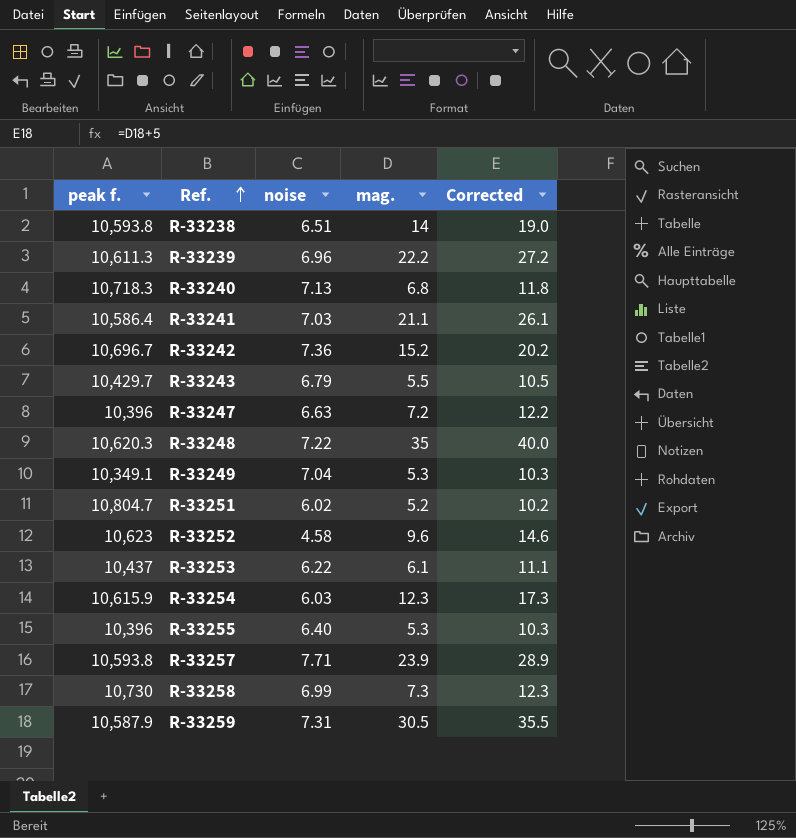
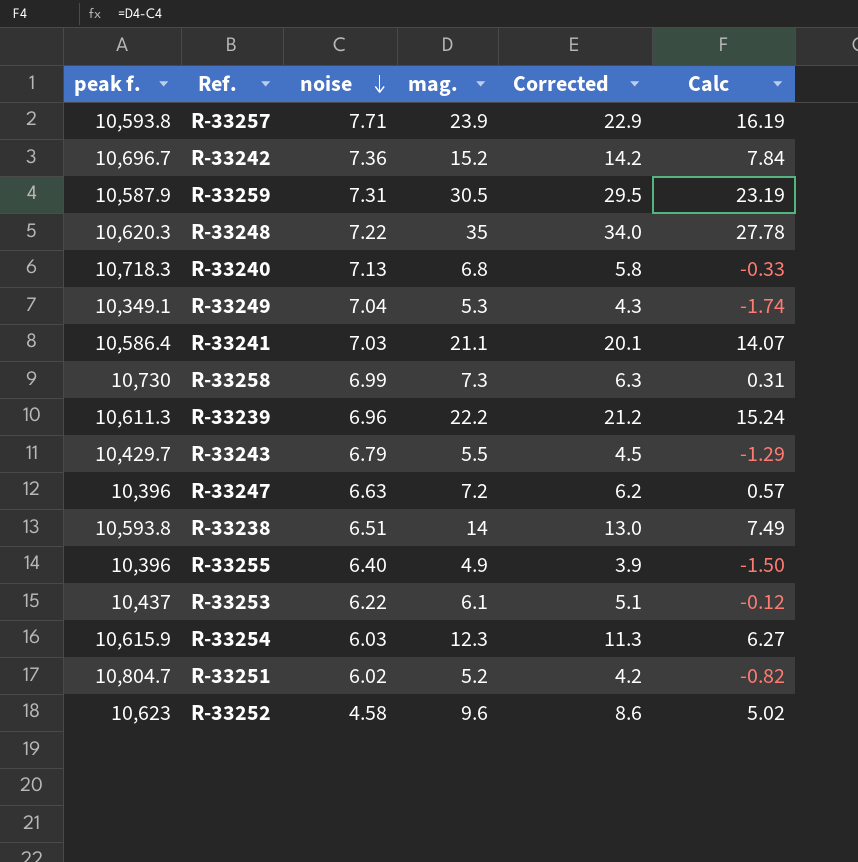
row order: Ref. ascending -> noise descending
column Corrected | formula: [mag.] + 5 -> [mag.] - 1
column Calc | formula: none -> [mag.] - [noise]
R-33255 | mag.: 5.3 -> 4.9

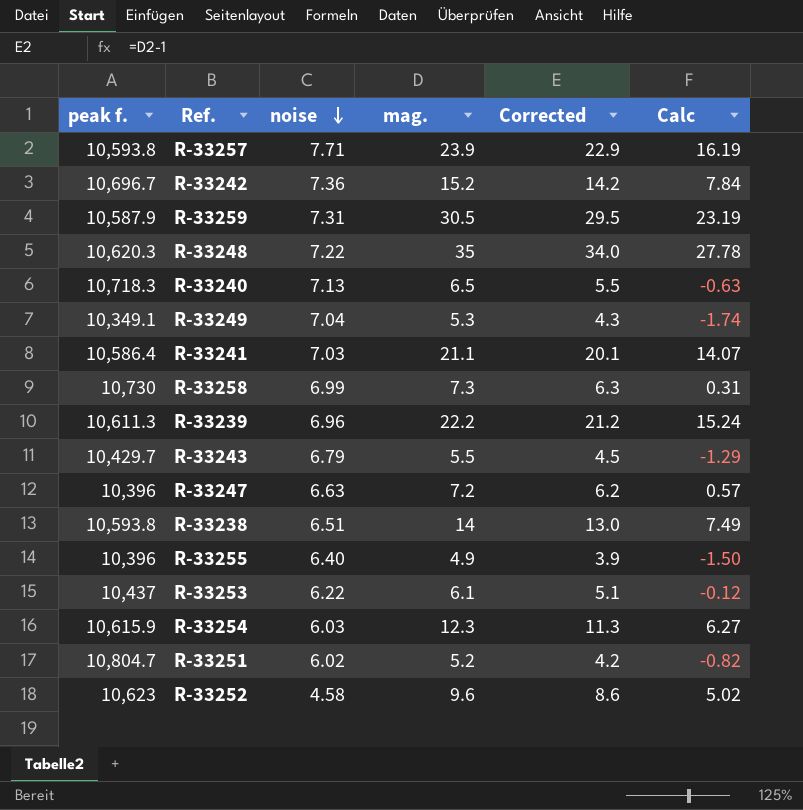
R-33240 | mag.: 6.8 -> 6.5
R-33240 | Corrected: 5.8 -> 5.5
R-33240 | Calc: -0.33 -> -0.63

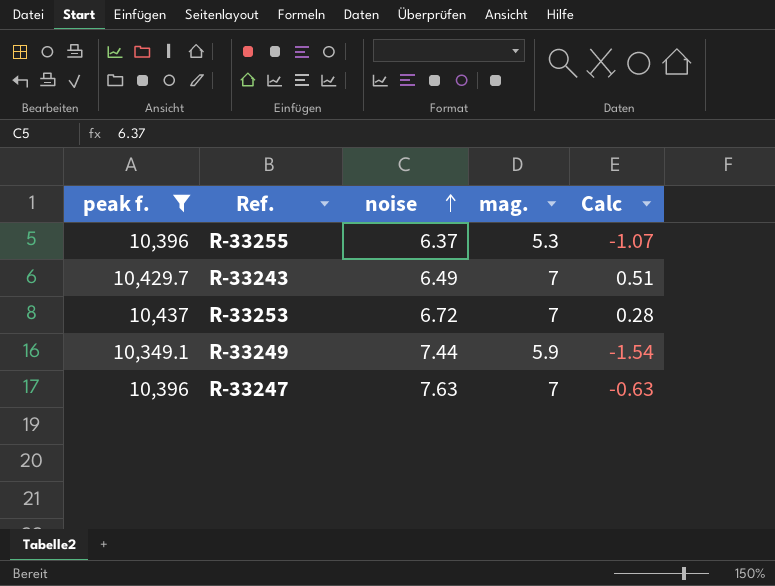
filter: none -> peak f. <= 10,437
row order: noise descending -> noise ascending
column Corrected | formula: [mag.] - 1 -> none
R-33255 | noise: 6.40 -> 6.37
R-33255 | mag.: 4.9 -> 5.3
R-33255 | Calc: -1.50 -> -1.07
R-33243 | noise: 6.79 -> 6.49
R-33243 | mag.: 5.5 -> 7
R-33243 | Calc: -1.29 -> 0.51
R-33253 | noise: 6.22 -> 6.72
R-33253 | mag.: 6.1 -> 7
R-33253 | Calc: -0.12 -> 0.28
R-33249 | noise: 7.04 -> 7.44
R-33249 | mag.: 5.3 -> 5.9
R-33249 | Calc: -1.74 -> -1.54
R-33247 | noise: 6.63 -> 7.63
R-33247 | mag.: 7.2 -> 7
R-33247 | Calc: 0.57 -> -0.63

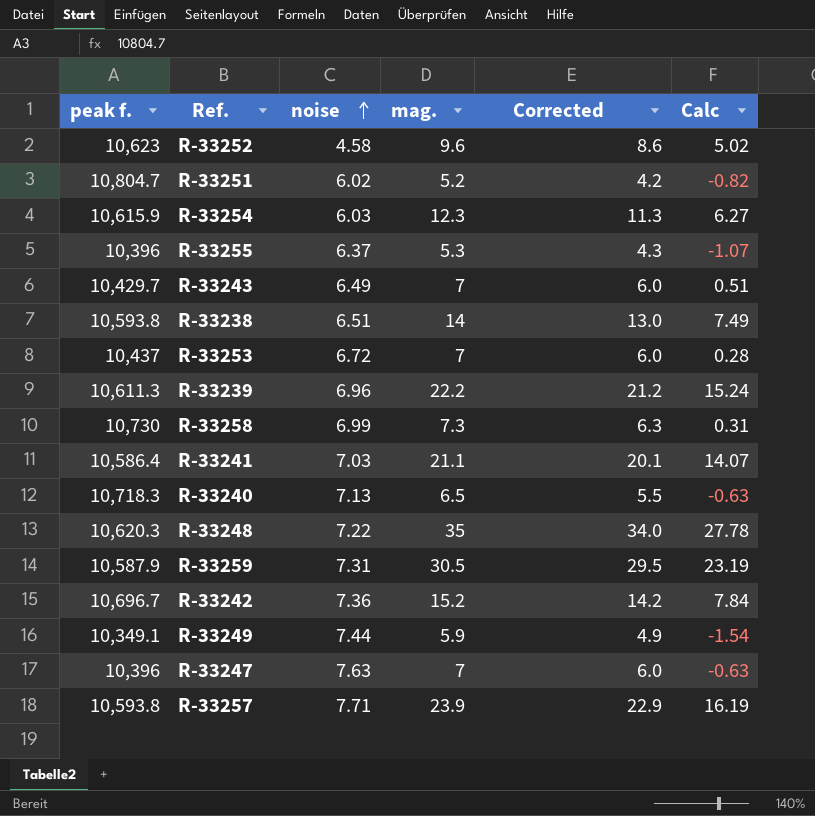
filter: peak f. <= 10,437 -> none
column Corrected | formula: none -> [mag.] - 1

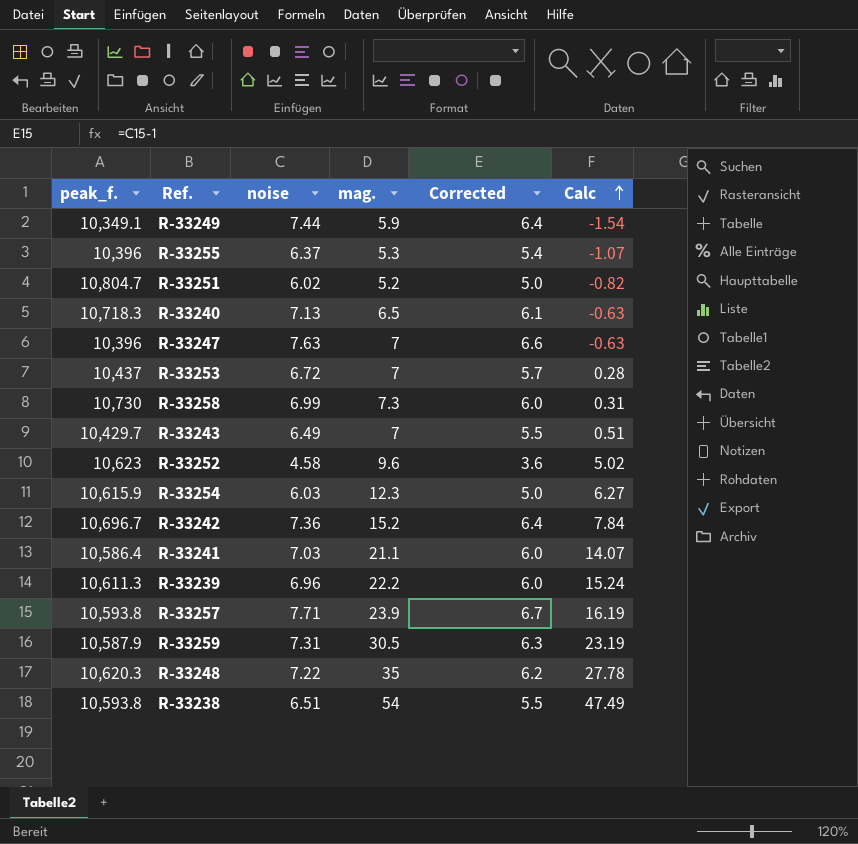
row order: noise ascending -> Calc ascending
column name: peak f. -> peak_f.
column Corrected | formula: [mag.] - 1 -> [noise] - 1
R-33238 | mag.: 14 -> 54
R-33238 | Calc: 7.49 -> 47.49

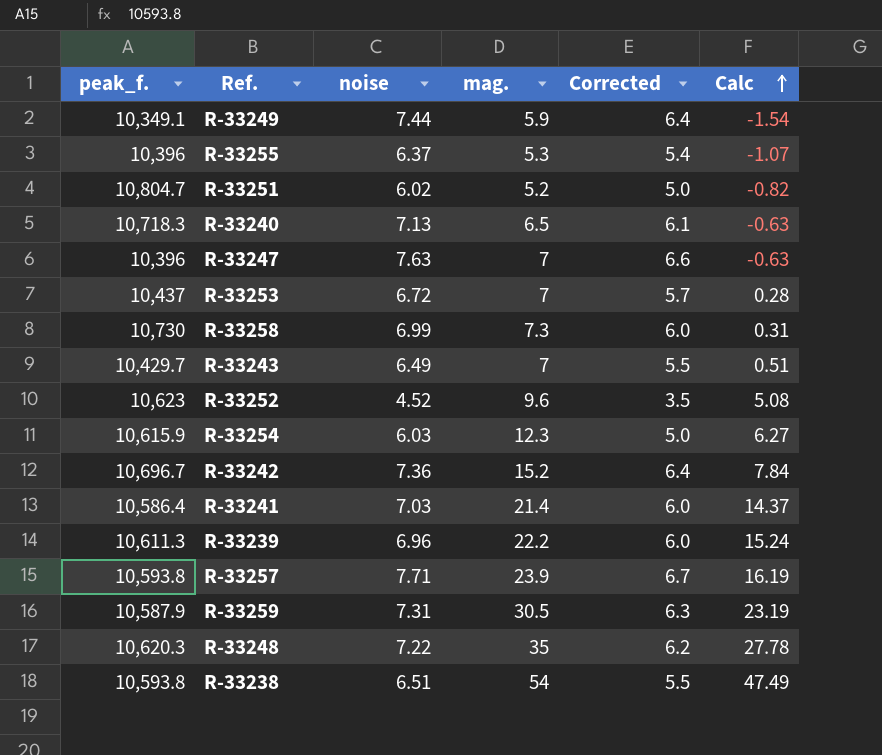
R-33252 | noise: 4.58 -> 4.52
R-33252 | Corrected: 3.6 -> 3.5
R-33252 | Calc: 5.02 -> 5.08
R-33241 | mag.: 21.1 -> 21.4
R-33241 | Calc: 14.07 -> 14.37

